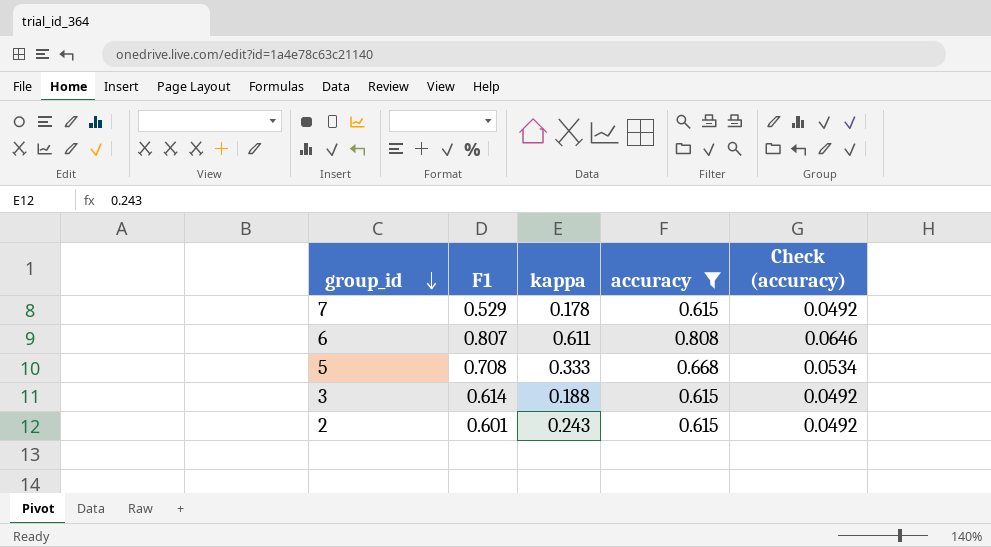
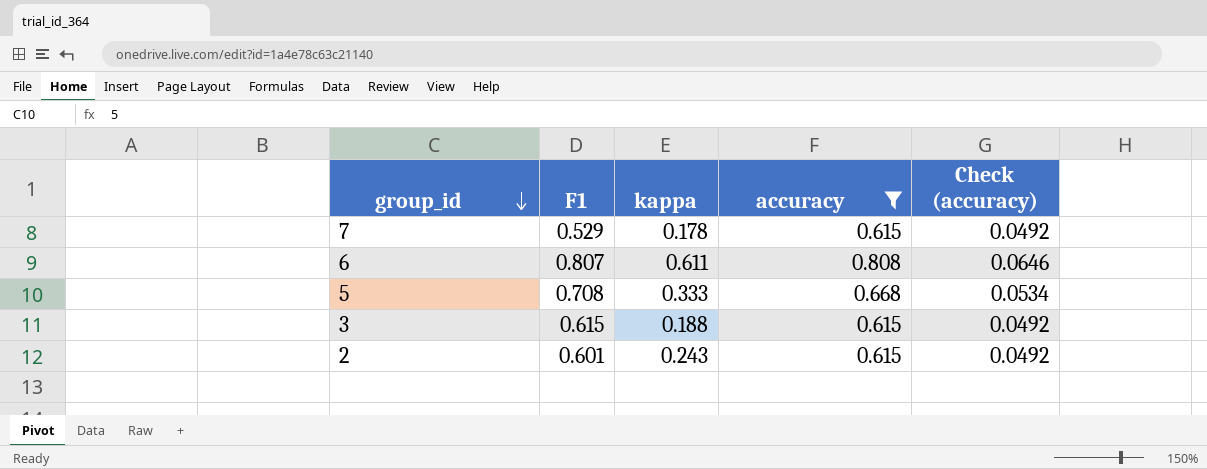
3 | F1: 0.614 -> 0.615

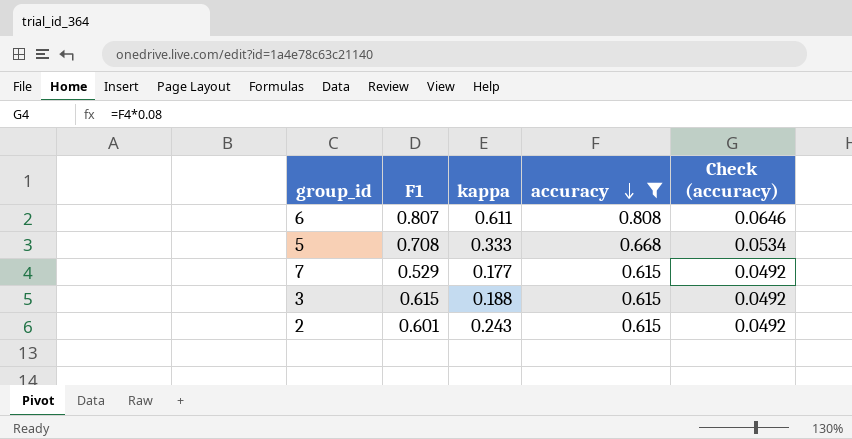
row order: group_id descending -> accuracy descending
7 | kappa: 0.178 -> 0.177

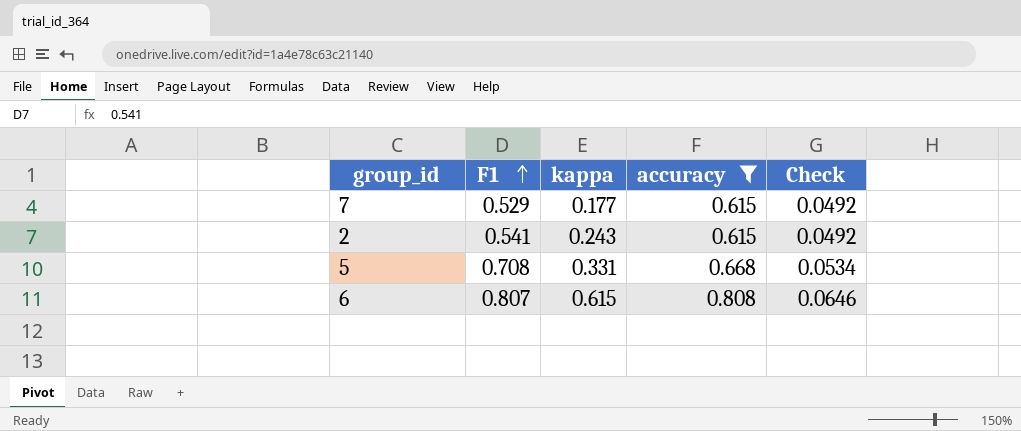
row order: accuracy descending -> F1 ascending
column name: Check (accuracy) -> Check
row 3: 0.615 | 0.188 | 0.615 | 0.0492 -> none
2 | F1: 0.601 -> 0.541
5 | kappa: 0.333 -> 0.331
6 | kappa: 0.611 -> 0.615

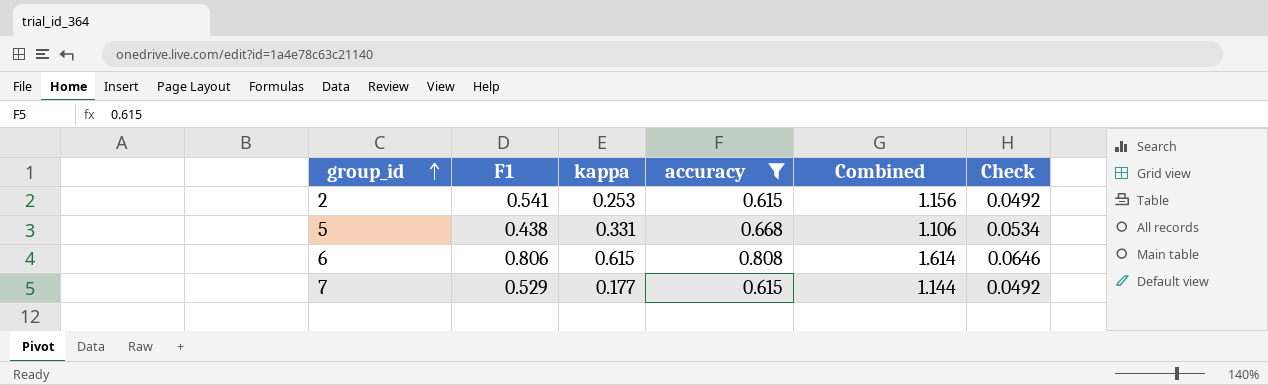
row order: F1 ascending -> group_id ascending
column Combined | formula: none -> [F1] + [accuracy]
2 | kappa: 0.243 -> 0.253
5 | F1: 0.708 -> 0.438
6 | F1: 0.807 -> 0.806

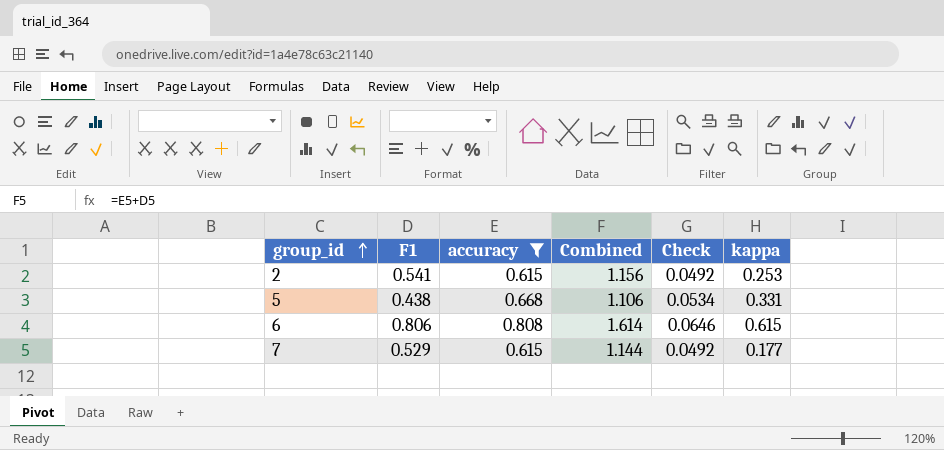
column kappa | position: 3 -> 6

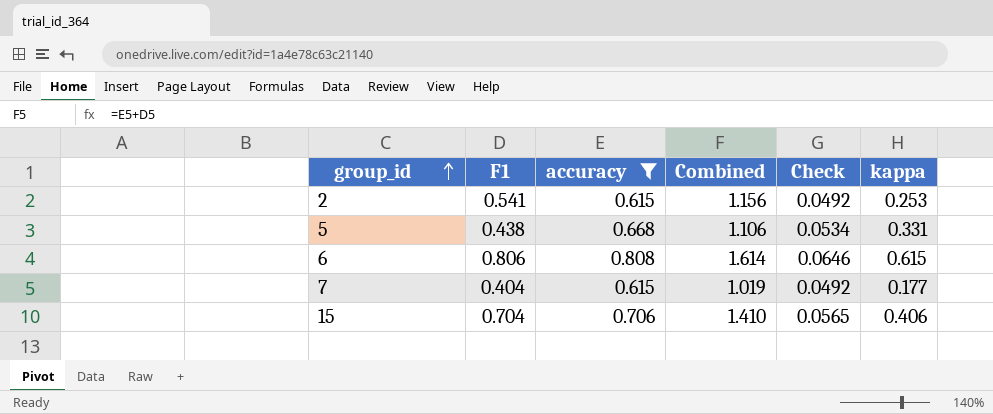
7 | F1: 0.529 -> 0.404
7 | Combined: 1.144 -> 1.019
row 15: none -> 0.704 | 0.706 | 1.410 | 0.0565 | 0.406

